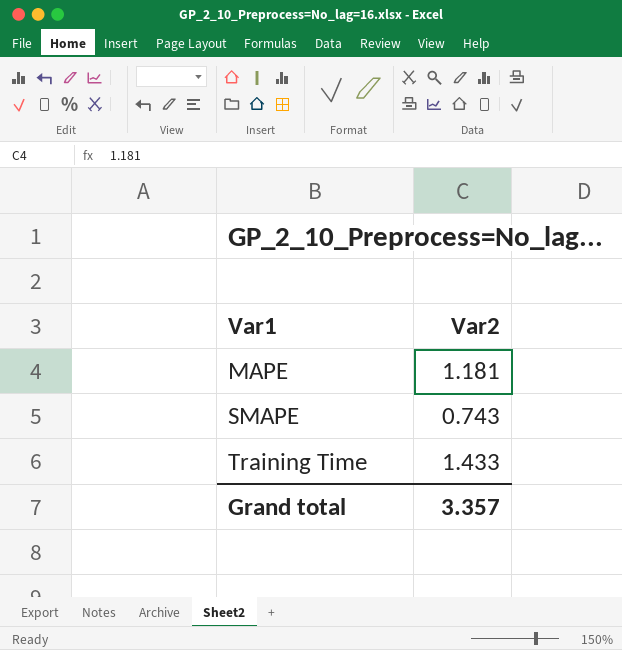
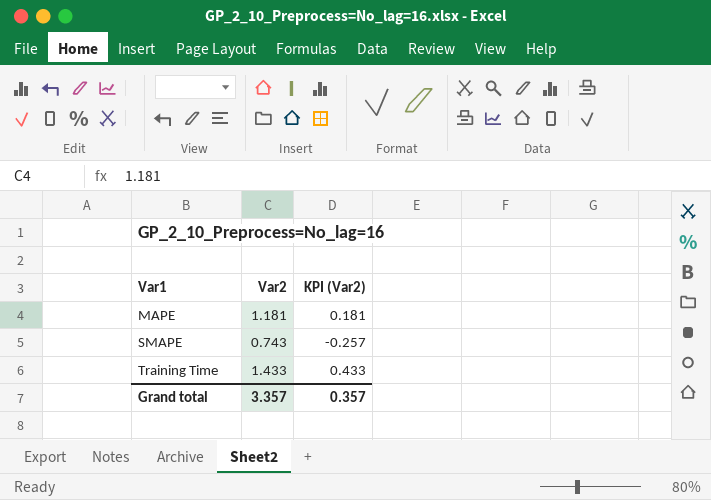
column KPI (Var2) | formula: none -> [Var2] - 1

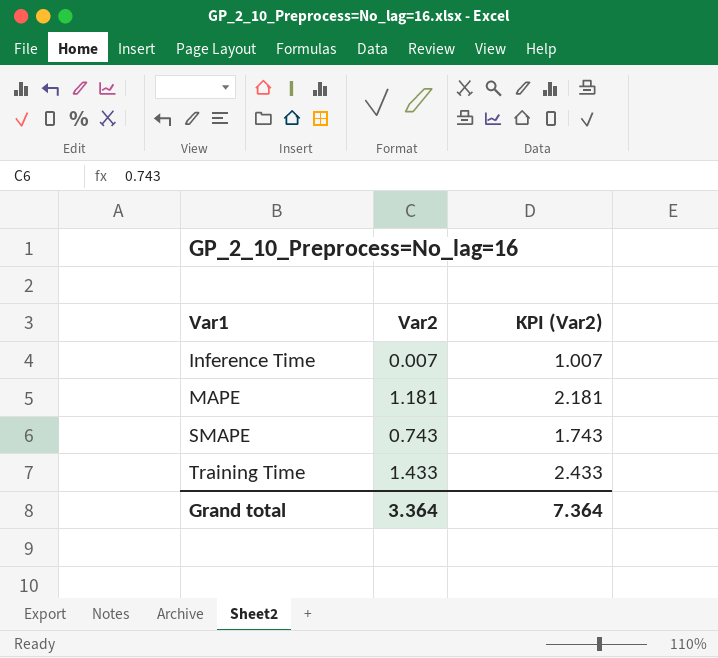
column KPI (Var2) | formula: [Var2] - 1 -> [Var2] + 1
row Inference Time: none -> 0.007 | 1.007
Grand total | Var2: 3.357 -> 3.364
Grand total | KPI (Var2): 0.357 -> 7.364

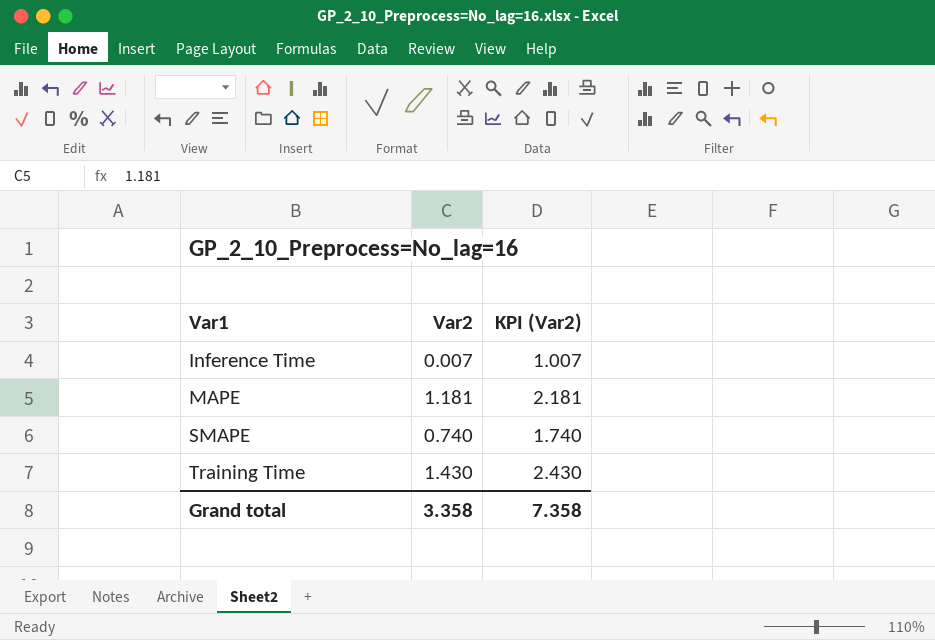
SMAPE | Var2: 0.743 -> 0.740
SMAPE | KPI (Var2): 1.743 -> 1.740
Training Time | Var2: 1.433 -> 1.430
Training Time | KPI (Var2): 2.433 -> 2.430
Grand total | Var2: 3.364 -> 3.358
Grand total | KPI (Var2): 7.364 -> 7.358

